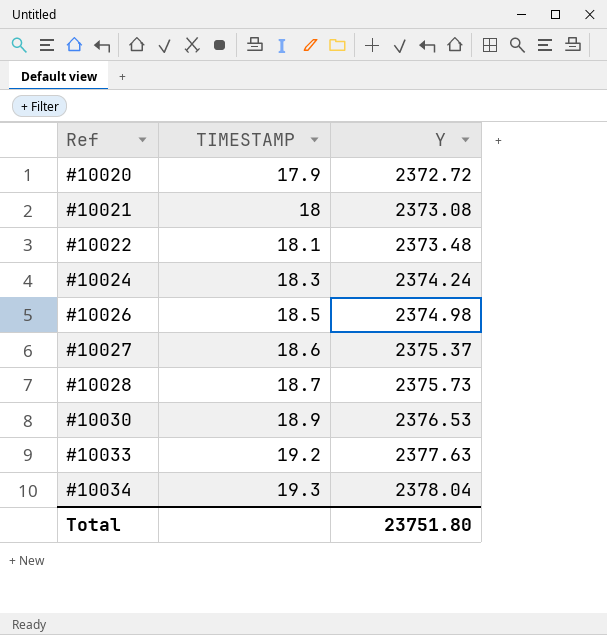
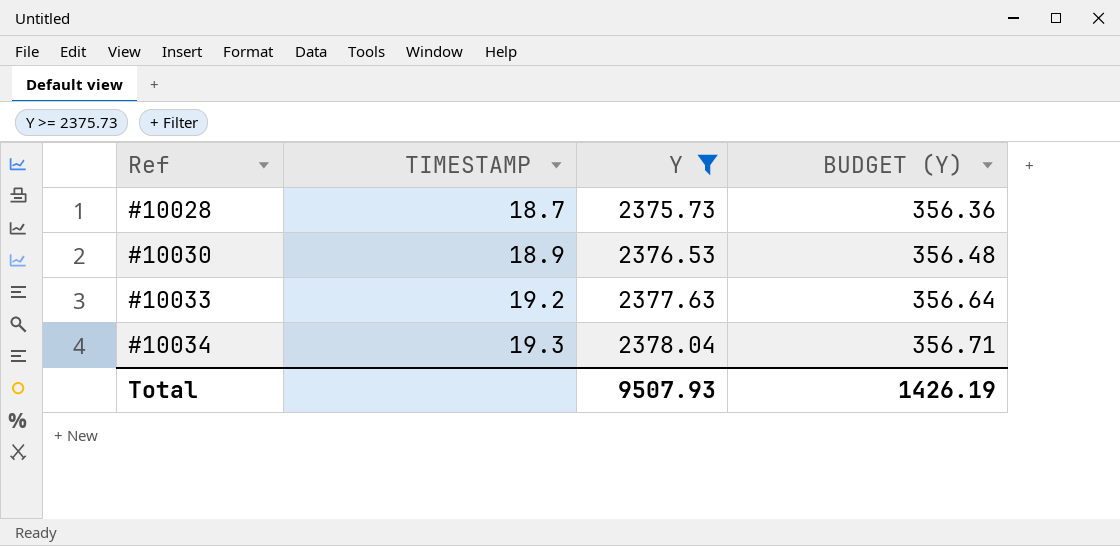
filter: none -> Y >= 2375.73
column BUDGET (Y) | formula: none -> [Y] * 0.15
Total | Y: 23751.80 -> 9507.93

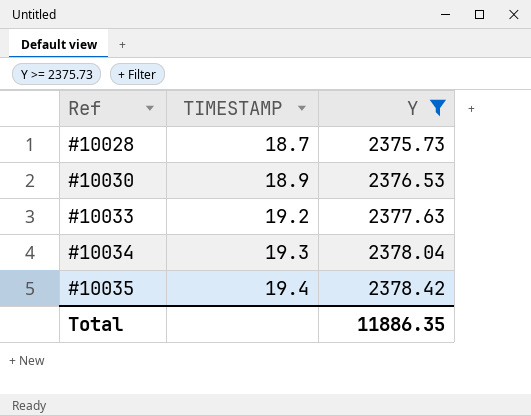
column BUDGET (Y) | formula: [Y] * 0.15 -> none
row #10035: none -> 19.4 | 2378.42
Total | Y: 9507.93 -> 11886.35

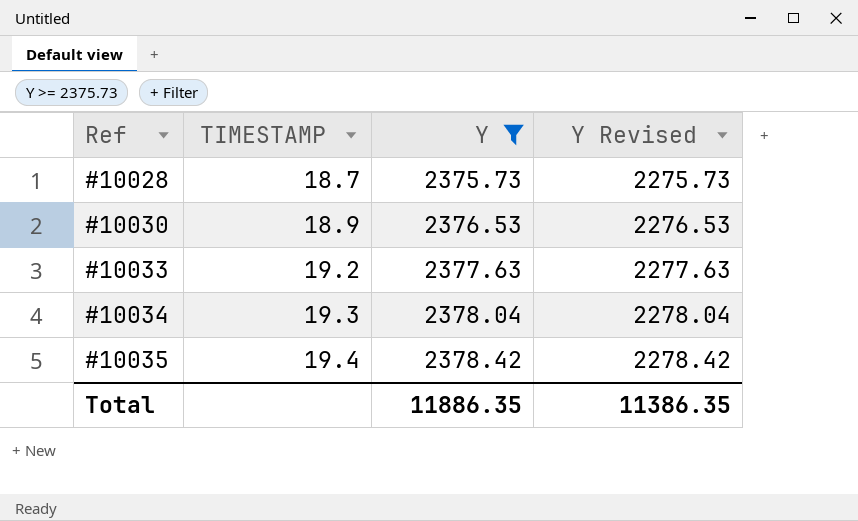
column Y Revised | formula: none -> [Y] - 100

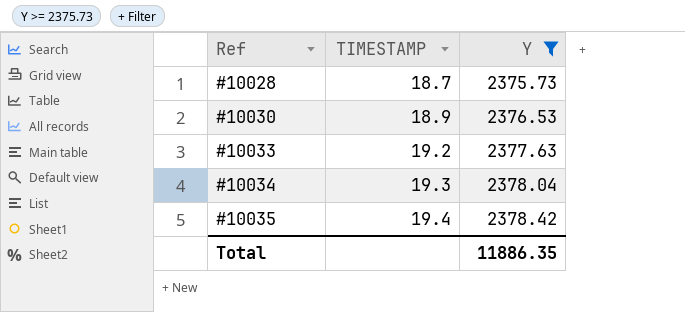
column Y Revised | formula: [Y] - 100 -> none

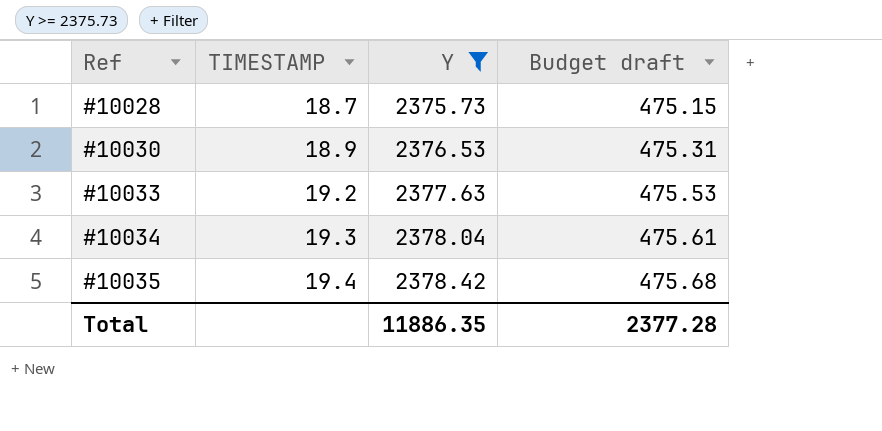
column Budget draft | formula: none -> [Y] * 0.2

